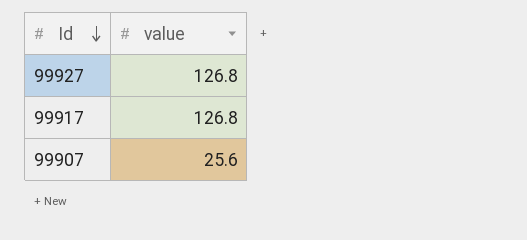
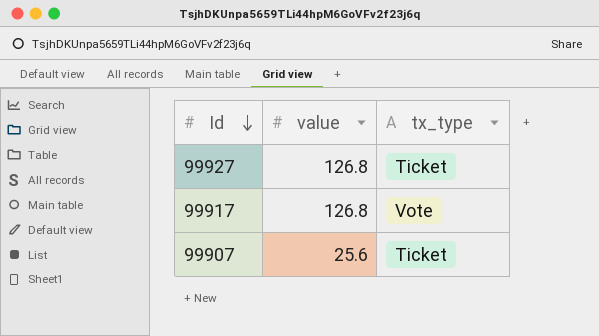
column tx_type | position: none -> 3

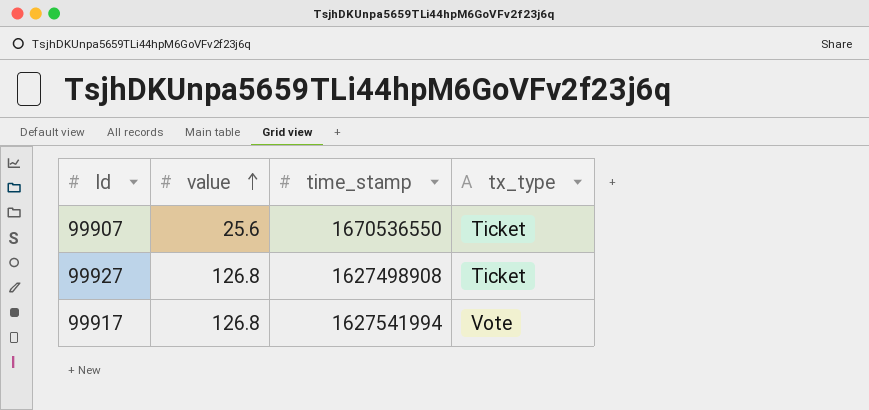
row order: Id descending -> value ascending
column time_stamp | position: none -> 3

